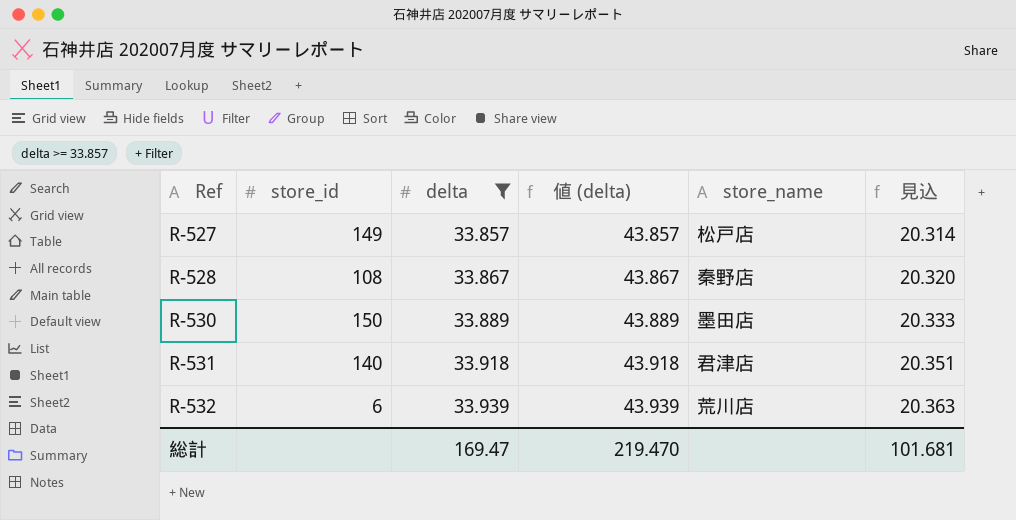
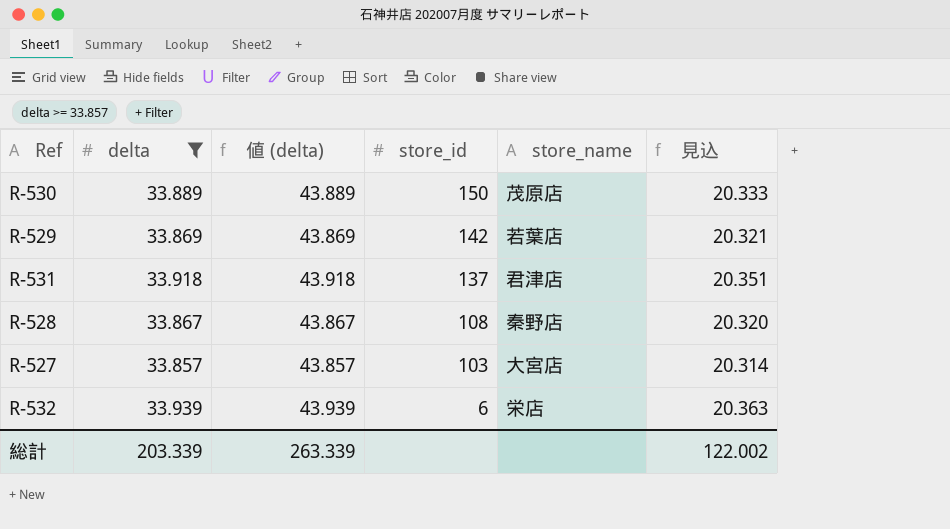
row order: Ref ascending -> store_id descending
column store_id | position: 2 -> 4
R-530 | store_name: 墨田店 -> 茂原店
row R-529: none -> 33.869 | 43.869 | 142 | 若葉店 | 20.321
R-531 | store_id: 140 -> 137
R-527 | store_id: 149 -> 103
R-527 | store_name: 松戸店 -> 大宮店
R-532 | store_name: 荒川店 -> 栄店
総計 | delta: 169.47 -> 203.339
総計 | 値 (delta): 219.470 -> 263.339
総計 | 見込: 101.681 -> 122.002

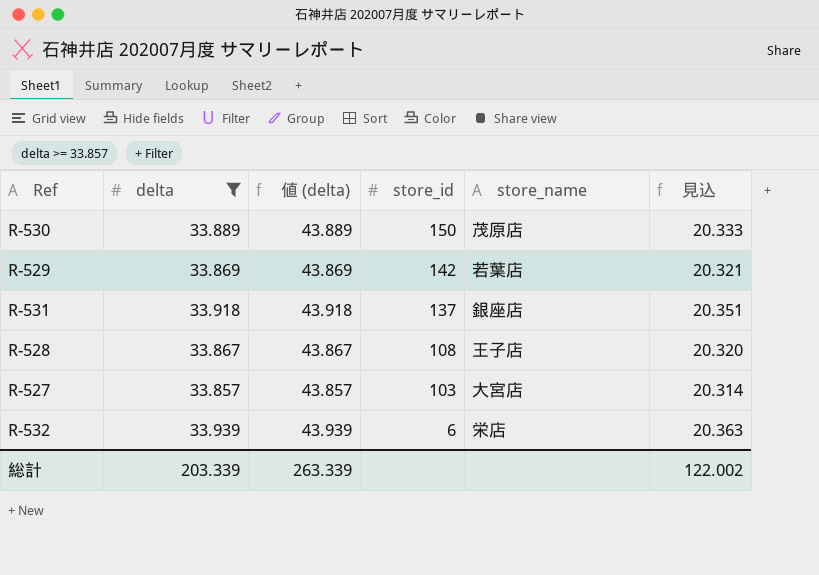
R-531 | store_name: 君津店 -> 銀座店
R-528 | store_name: 秦野店 -> 王子店

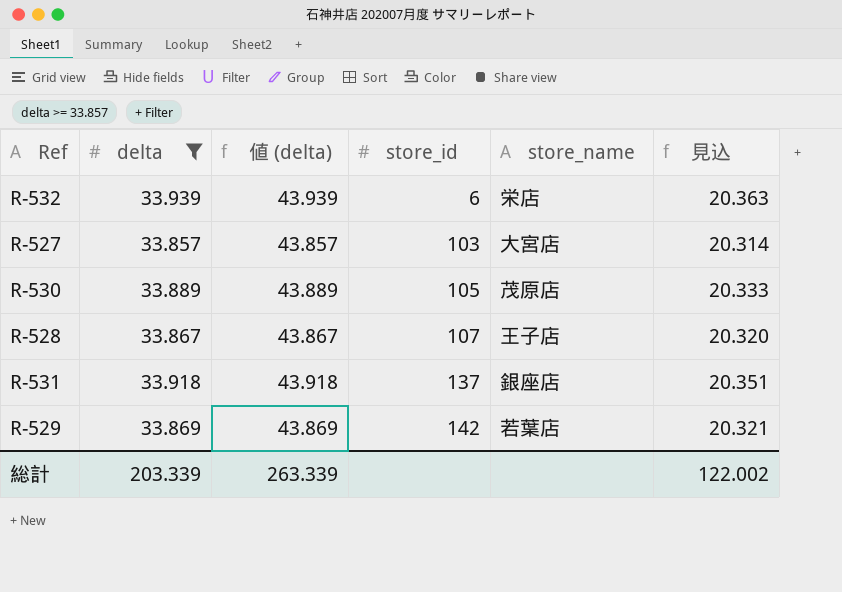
row order: store_id descending -> store_id ascending
R-530 | store_id: 150 -> 105
R-528 | store_id: 108 -> 107

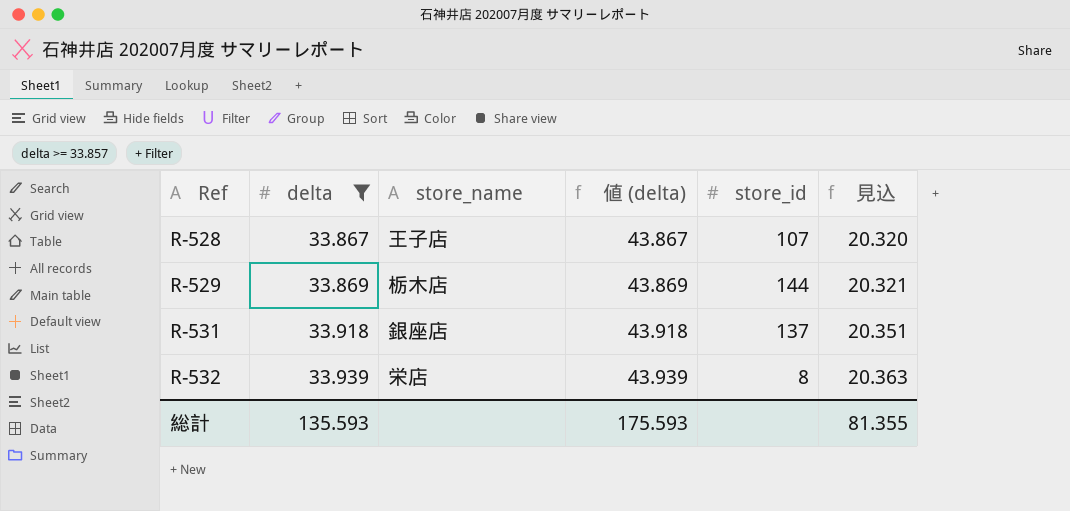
row order: store_id ascending -> Ref ascending
column store_name | position: 5 -> 3
row R-527: 33.857 | 43.857 | 103 | 大宮店 | 20.314 -> none
row R-530: 33.889 | 43.889 | 105 | 茂原店 | 20.333 -> none
R-529 | store_name: 若葉店 -> 栃木店
R-529 | store_id: 142 -> 144
R-532 | store_id: 6 -> 8
総計 | delta: 203.339 -> 135.593
総計 | 値 (delta): 263.339 -> 175.593
総計 | 見込: 122.002 -> 81.355

